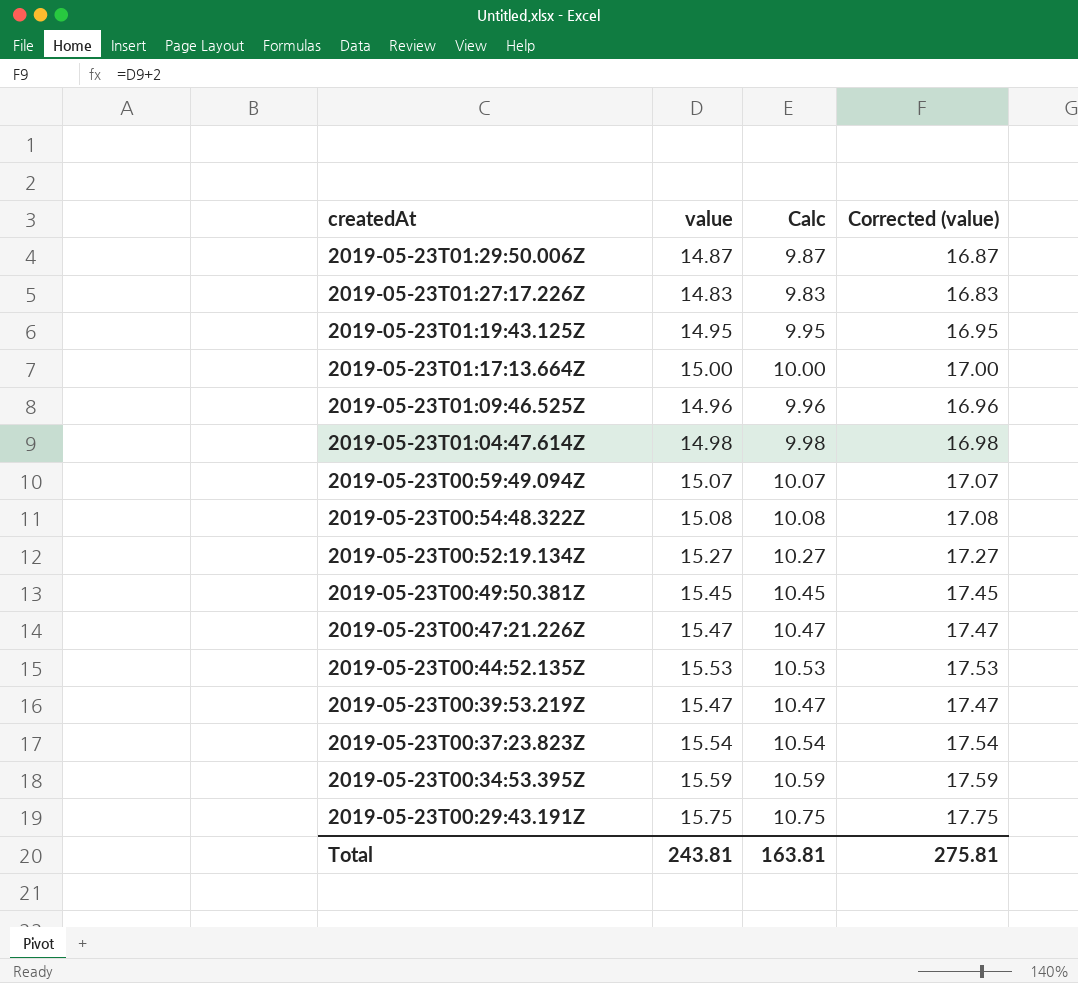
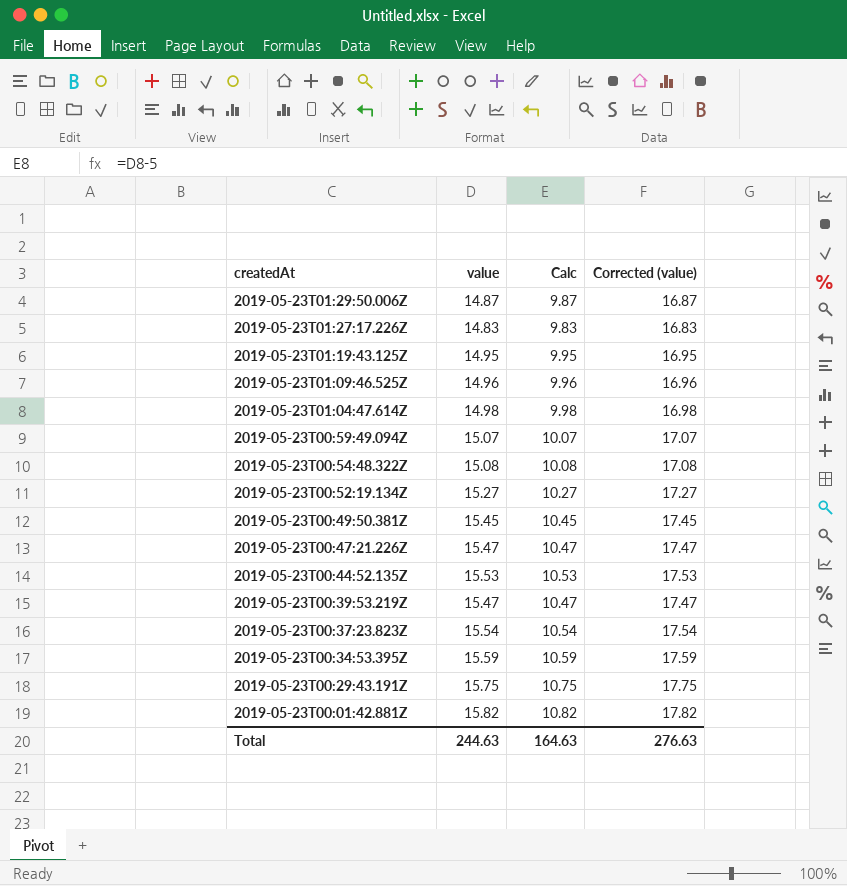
row 2019-05-23T01:17:13.664Z: 15.00 | 10.00 | 17.00 -> none
row 2019-05-23T00:01:42.881Z: none -> 15.82 | 10.82 | 17.82
Total | value: 243.81 -> 244.63
Total | Calc: 163.81 -> 164.63
Total | Corrected (value): 275.81 -> 276.63

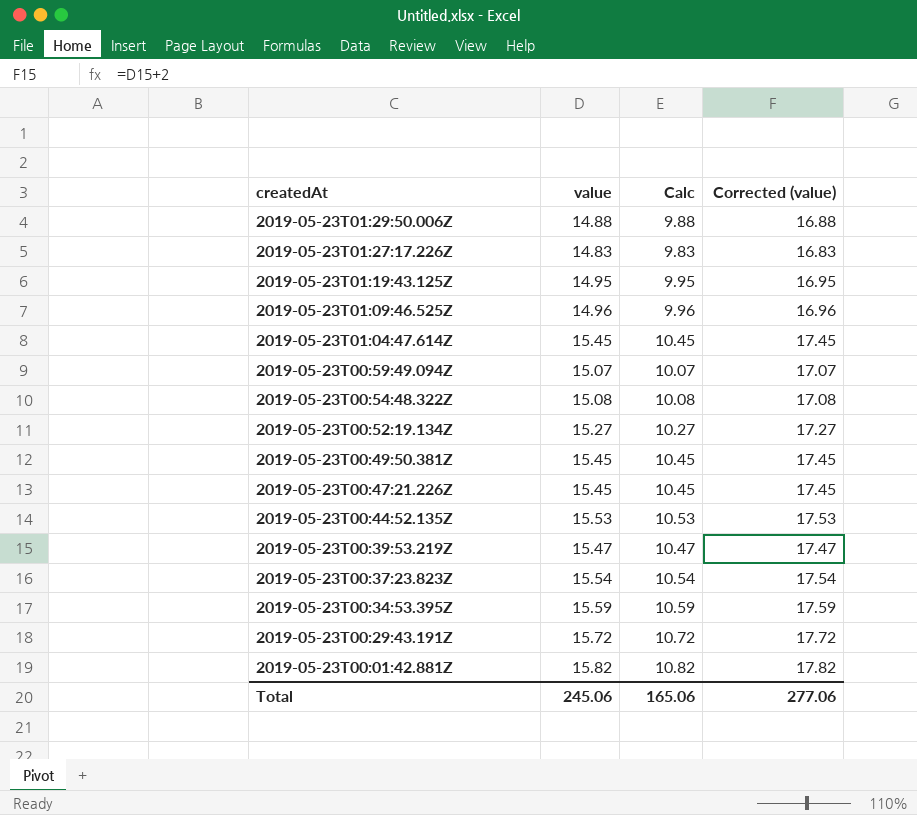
2019-05-23T01:29:50.006Z | value: 14.87 -> 14.88
2019-05-23T01:29:50.006Z | Calc: 9.87 -> 9.88
2019-05-23T01:29:50.006Z | Corrected (value): 16.87 -> 16.88
2019-05-23T01:04:47.614Z | value: 14.98 -> 15.45
2019-05-23T01:04:47.614Z | Calc: 9.98 -> 10.45
2019-05-23T01:04:47.614Z | Corrected (value): 16.98 -> 17.45
2019-05-23T00:47:21.226Z | value: 15.47 -> 15.45
2019-05-23T00:47:21.226Z | Calc: 10.47 -> 10.45
2019-05-23T00:47:21.226Z | Corrected (value): 17.47 -> 17.45
2019-05-23T00:29:43.191Z | value: 15.75 -> 15.72
2019-05-23T00:29:43.191Z | Calc: 10.75 -> 10.72
2019-05-23T00:29:43.191Z | Corrected (value): 17.75 -> 17.72
Total | value: 244.63 -> 245.06
Total | Calc: 164.63 -> 165.06
Total | Corrected (value): 276.63 -> 277.06

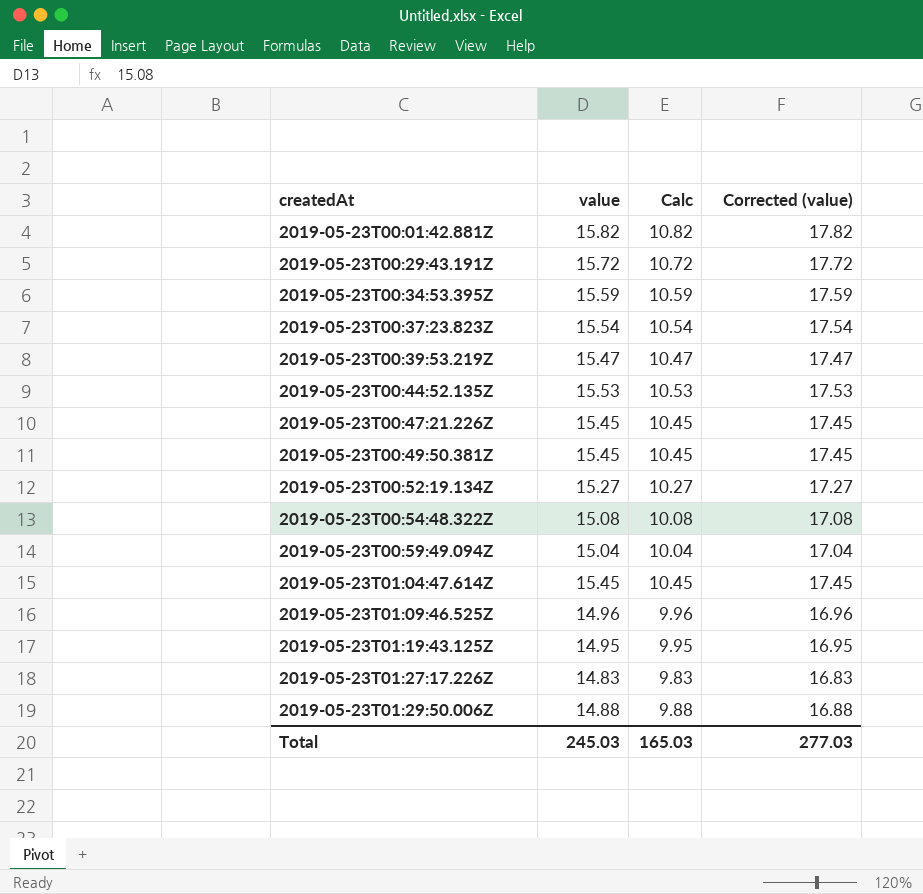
row order: createdAt descending -> createdAt ascending
2019-05-23T00:59:49.094Z | value: 15.07 -> 15.04
2019-05-23T00:59:49.094Z | Calc: 10.07 -> 10.04
2019-05-23T00:59:49.094Z | Corrected (value): 17.07 -> 17.04
Total | value: 245.06 -> 245.03
Total | Calc: 165.06 -> 165.03
Total | Corrected (value): 277.06 -> 277.03

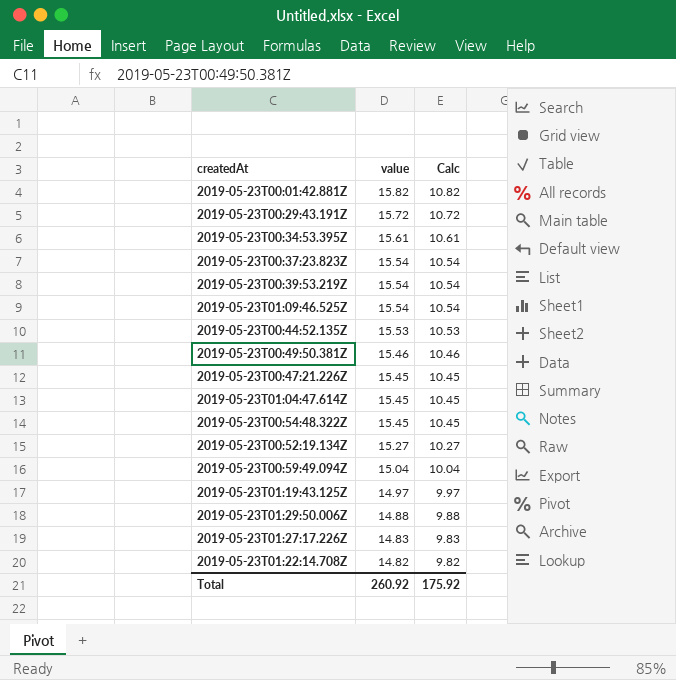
row order: createdAt ascending -> value descending
column Corrected (value) | formula: [value] + 2 -> none
2019-05-23T00:34:53.395Z | value: 15.59 -> 15.61
2019-05-23T00:34:53.395Z | Calc: 10.59 -> 10.61
2019-05-23T00:39:53.219Z | value: 15.47 -> 15.54
2019-05-23T00:39:53.219Z | Calc: 10.47 -> 10.54
2019-05-23T01:09:46.525Z | value: 14.96 -> 15.54
2019-05-23T01:09:46.525Z | Calc: 9.96 -> 10.54
2019-05-23T00:49:50.381Z | value: 15.45 -> 15.46
2019-05-23T00:49:50.381Z | Calc: 10.45 -> 10.46
2019-05-23T00:54:48.322Z | value: 15.08 -> 15.45
2019-05-23T00:54:48.322Z | Calc: 10.08 -> 10.45
2019-05-23T01:19:43.125Z | value: 14.95 -> 14.97
2019-05-23T01:19:43.125Z | Calc: 9.95 -> 9.97
row 2019-05-23T01:22:14.708Z: none -> 14.82 | 9.82
Total | value: 245.03 -> 260.92
Total | Calc: 165.03 -> 175.92

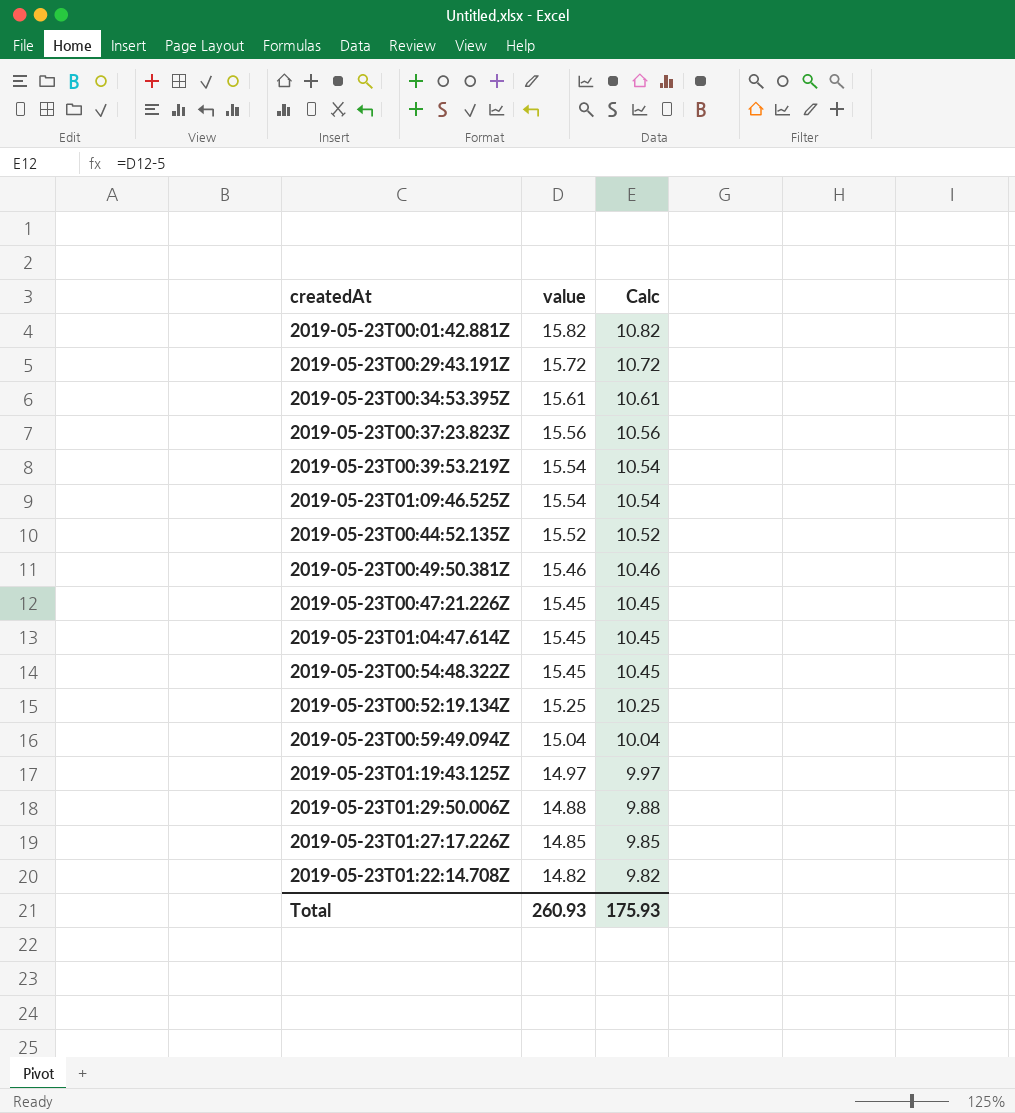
2019-05-23T00:37:23.823Z | value: 15.54 -> 15.56
2019-05-23T00:37:23.823Z | Calc: 10.54 -> 10.56
2019-05-23T00:44:52.135Z | value: 15.53 -> 15.52
2019-05-23T00:44:52.135Z | Calc: 10.53 -> 10.52
2019-05-23T00:52:19.134Z | value: 15.27 -> 15.25
2019-05-23T00:52:19.134Z | Calc: 10.27 -> 10.25
2019-05-23T01:27:17.226Z | value: 14.83 -> 14.85
2019-05-23T01:27:17.226Z | Calc: 9.83 -> 9.85
Total | value: 260.92 -> 260.93
Total | Calc: 175.92 -> 175.93

